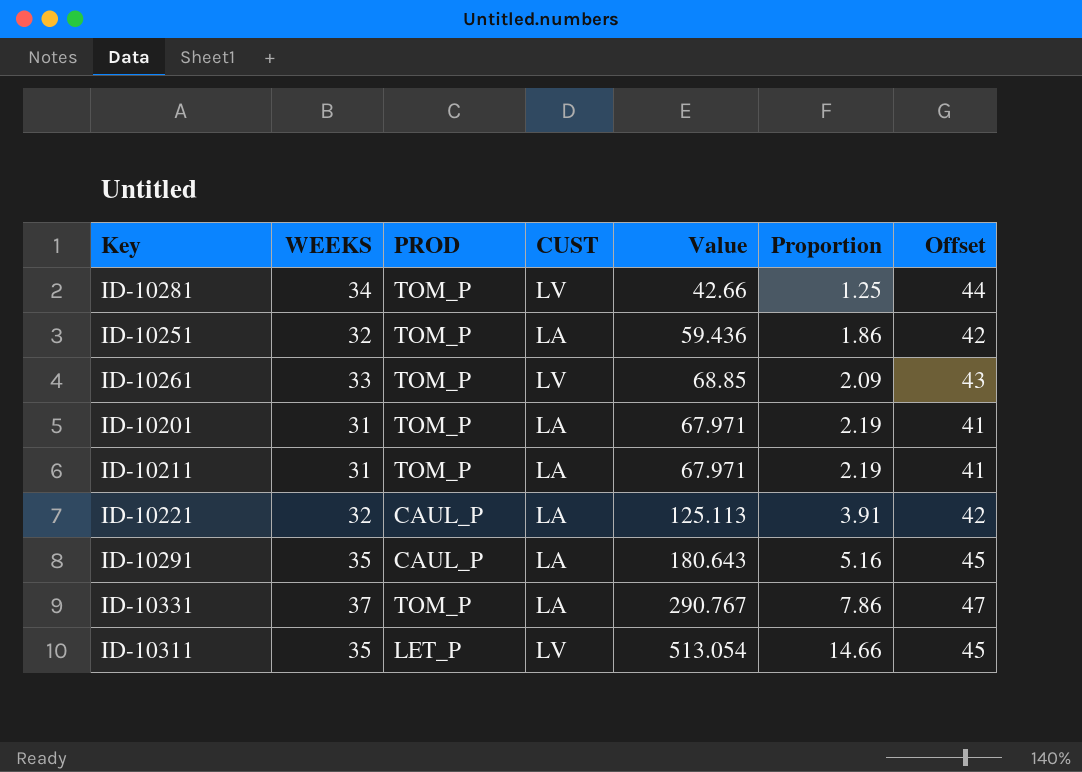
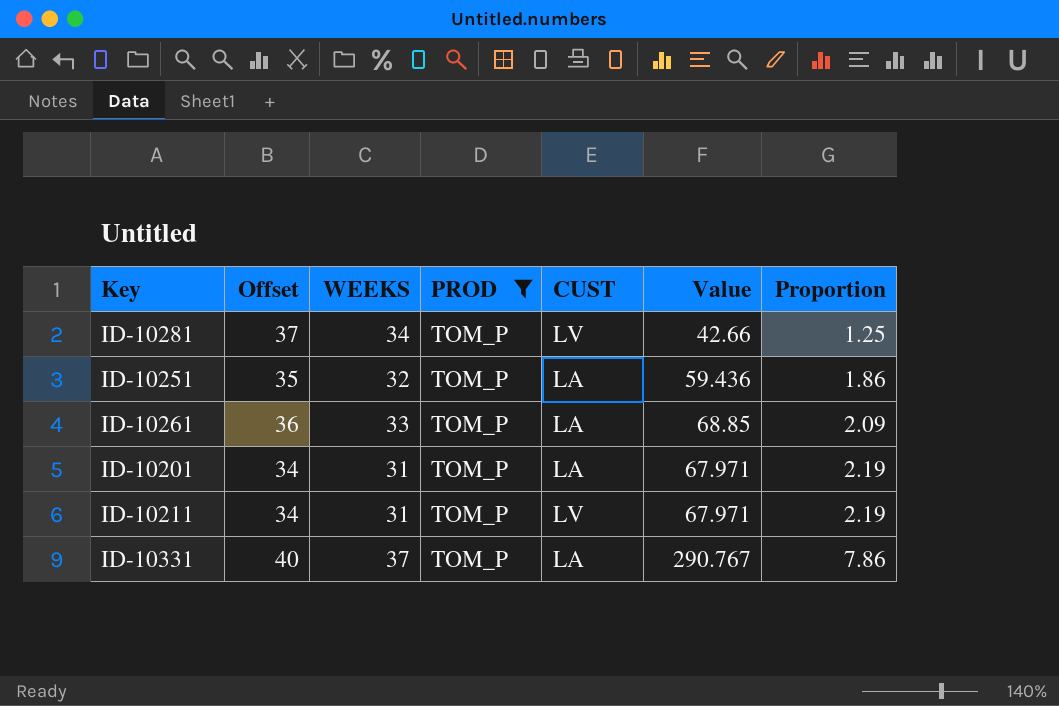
filter: none -> PROD = TOM_P
column Offset | formula: [WEEKS] + 10 -> [WEEKS] + 3
column Offset | position: 7 -> 2
ID-10261 | CUST: LV -> LA
ID-10211 | CUST: LA -> LV

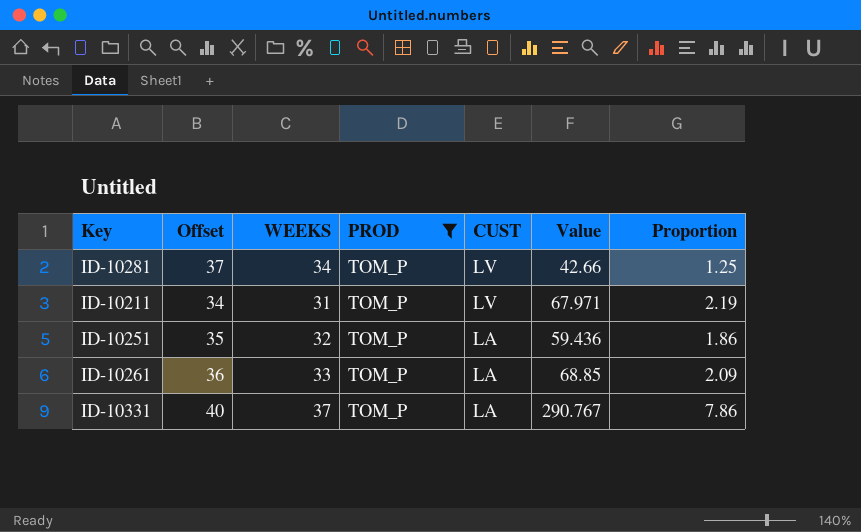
row order: Proportion ascending -> CUST descending
row ID-10201: 34 | 31 | TOM_P | LA | 67.971 | 2.19 -> none

